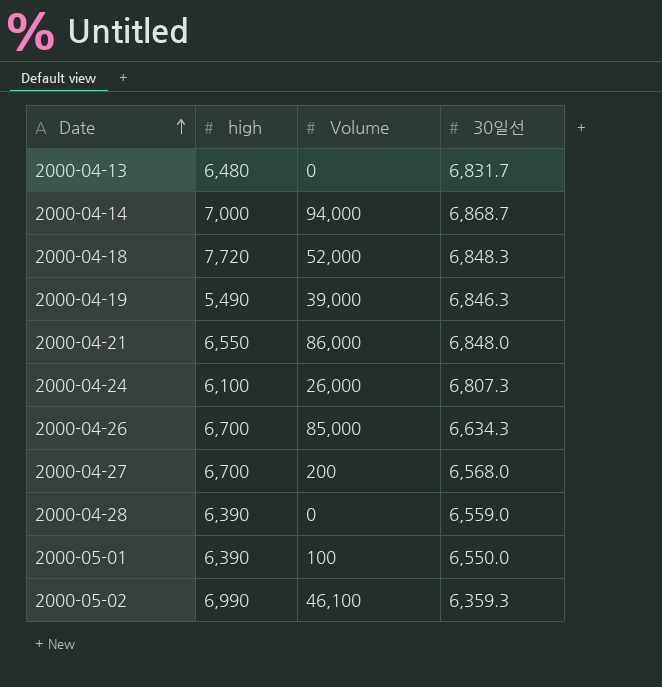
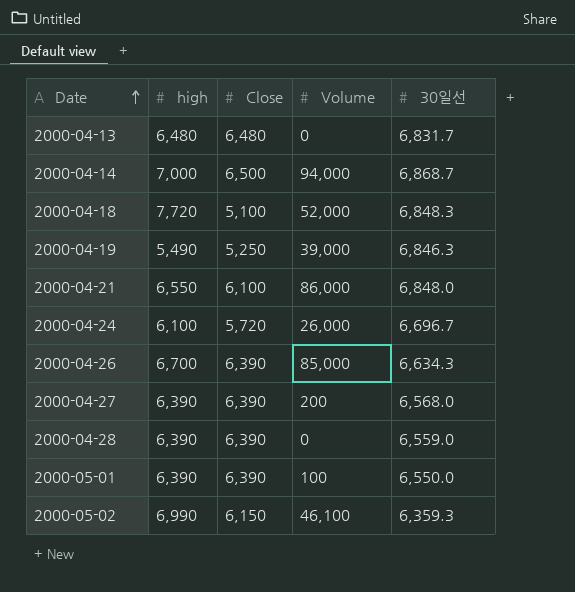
column Close | position: none -> 3
2000-04-24 | 30일선: 6,807.3 -> 6,696.7
2000-04-27 | high: 6,700 -> 6,390

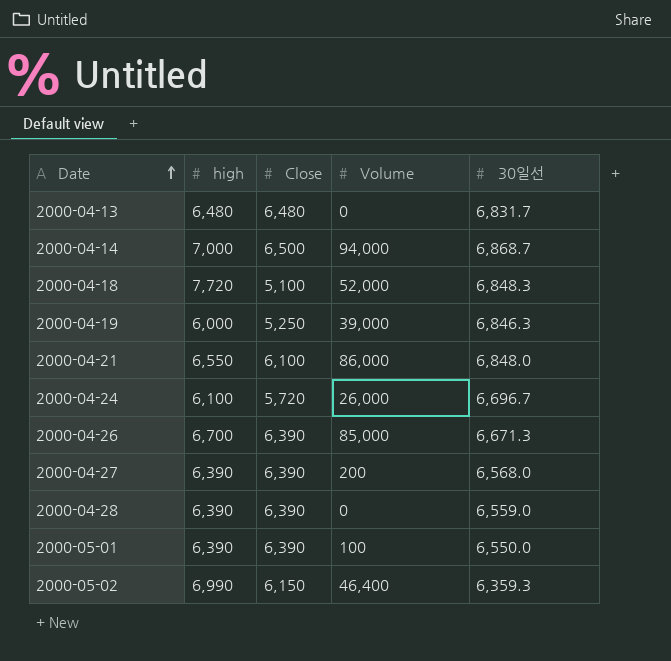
2000-04-19 | high: 5,490 -> 6,000
2000-04-26 | 30일선: 6,634.3 -> 6,671.3
2000-05-02 | Volume: 46,100 -> 46,400

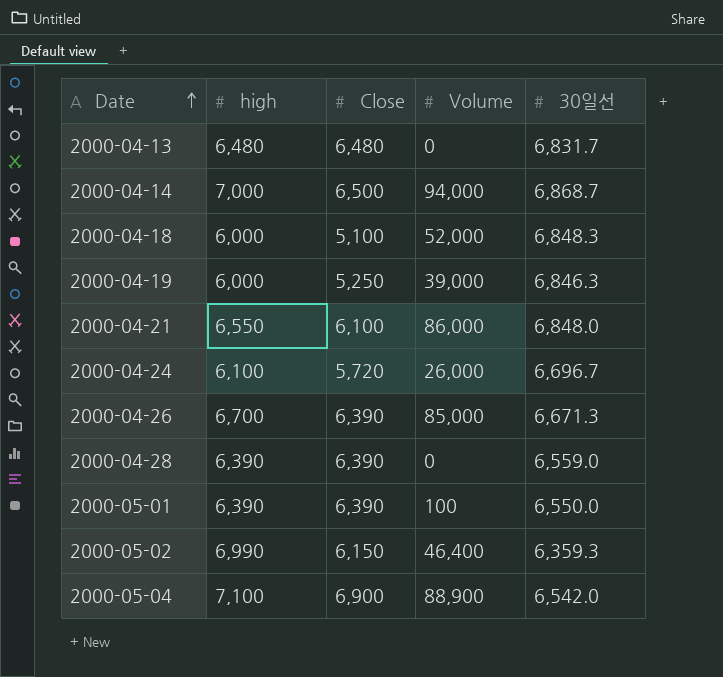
row 2000-04-27: 6,390 | 6,390 | 200 | 6,568.0 -> none
2000-04-18 | high: 7,720 -> 6,000
row 2000-05-04: none -> 7,100 | 6,900 | 88,900 | 6,542.0

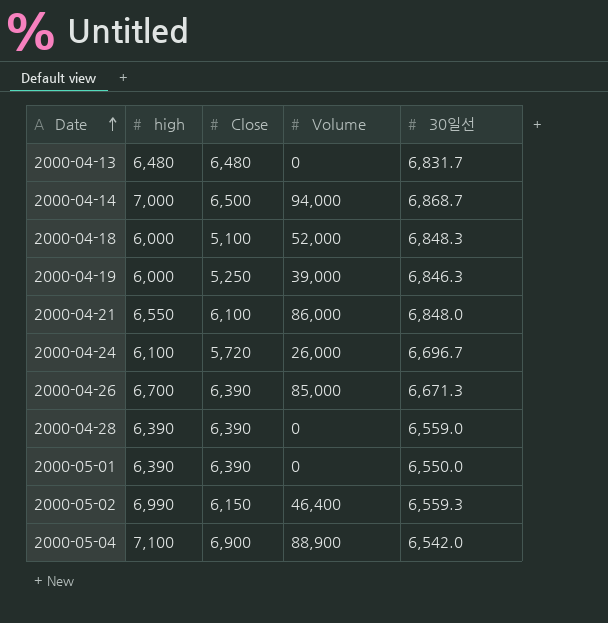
2000-05-01 | Volume: 100 -> 0
2000-05-02 | 30일선: 6,359.3 -> 6,559.3

